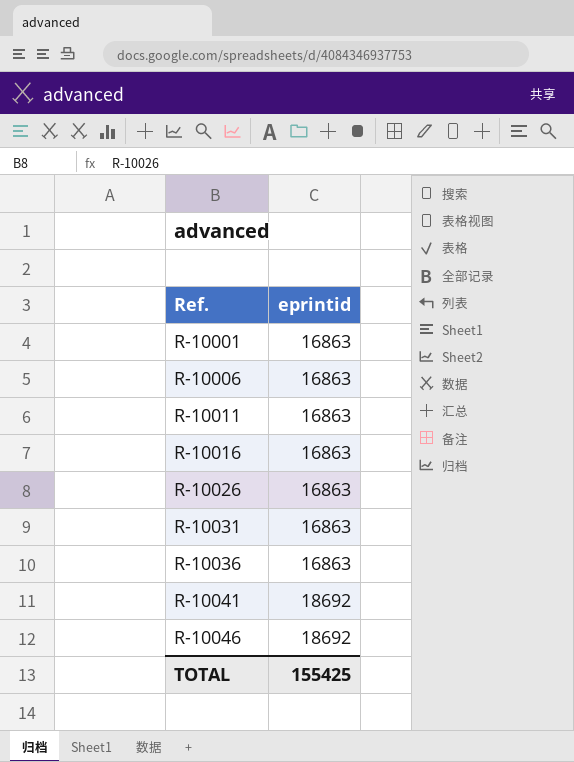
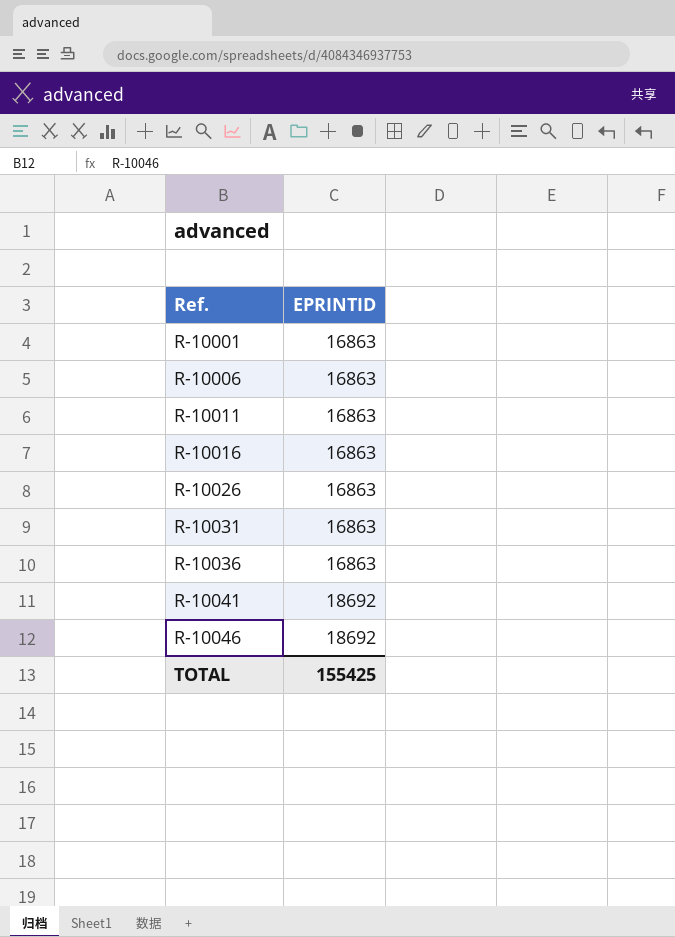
column name: eprintid -> EPRINTID

